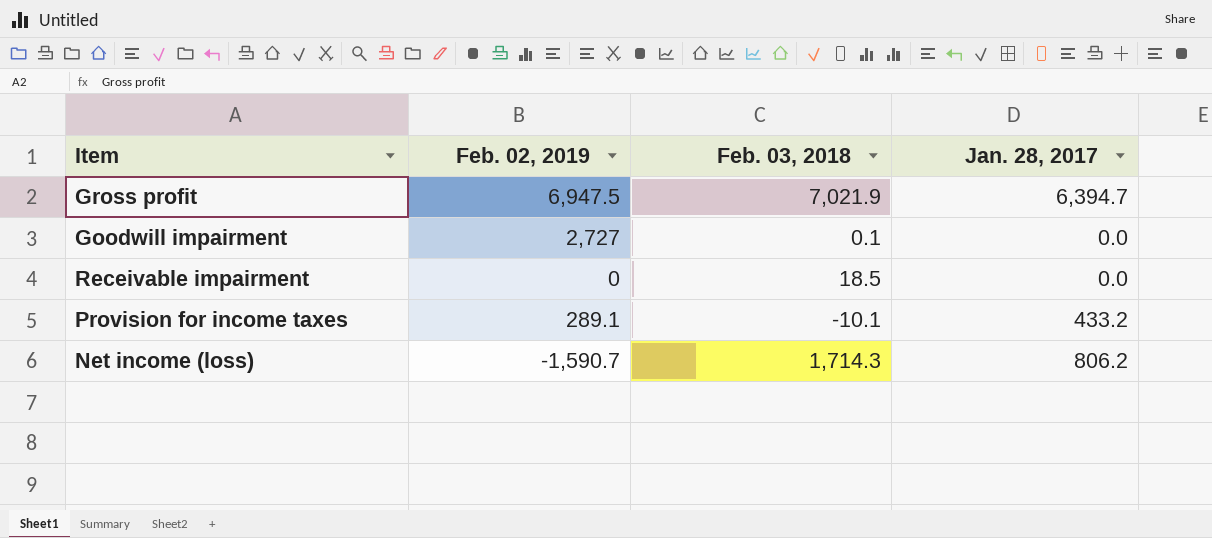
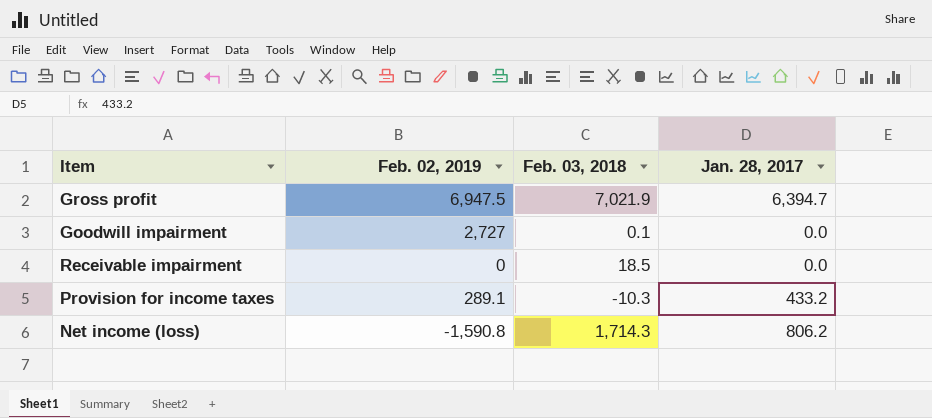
Provision for income taxes | Feb. 03, 2018: -10.1 -> -10.3
Net income (loss) | Feb. 02, 2019: -1,590.7 -> -1,590.8

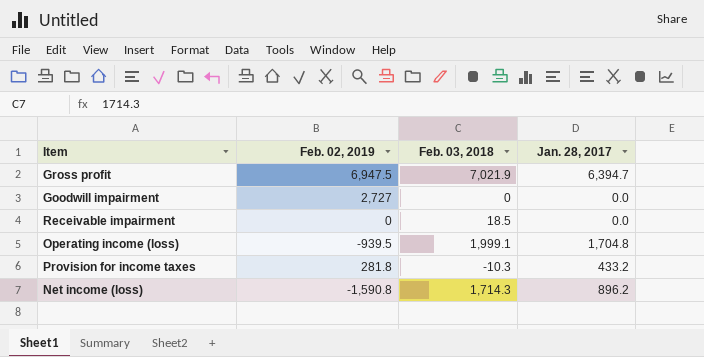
Goodwill impairment | Feb. 03, 2018: 0.1 -> 0
row Operating income (loss): none -> -939.5 | 1,999.1 | 1,704.8
Provision for income taxes | Feb. 02, 2019: 289.1 -> 281.8
Net income (loss) | Jan. 28, 2017: 806.2 -> 896.2

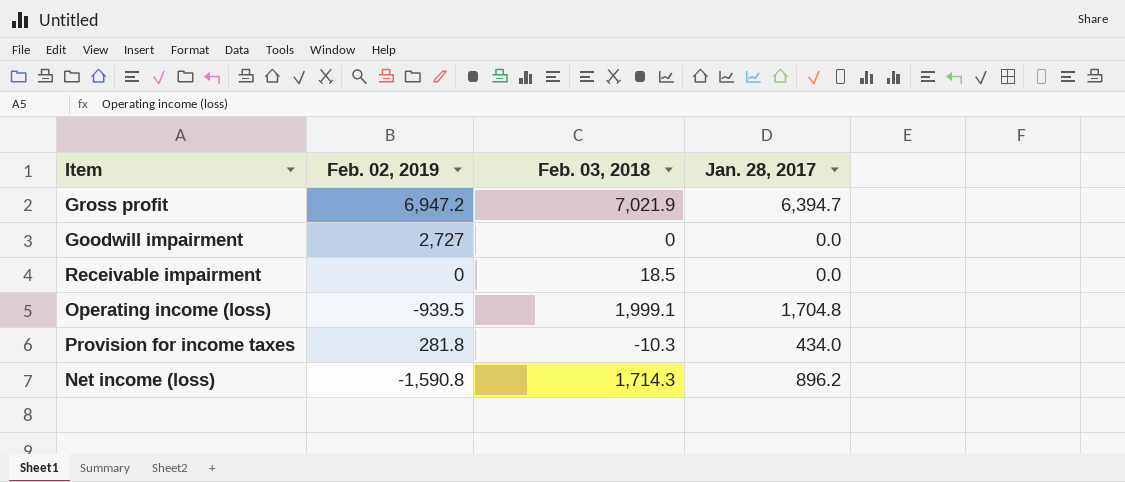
Gross profit | Feb. 02, 2019: 6,947.5 -> 6,947.2
Provision for income taxes | Jan. 28, 2017: 433.2 -> 434.0

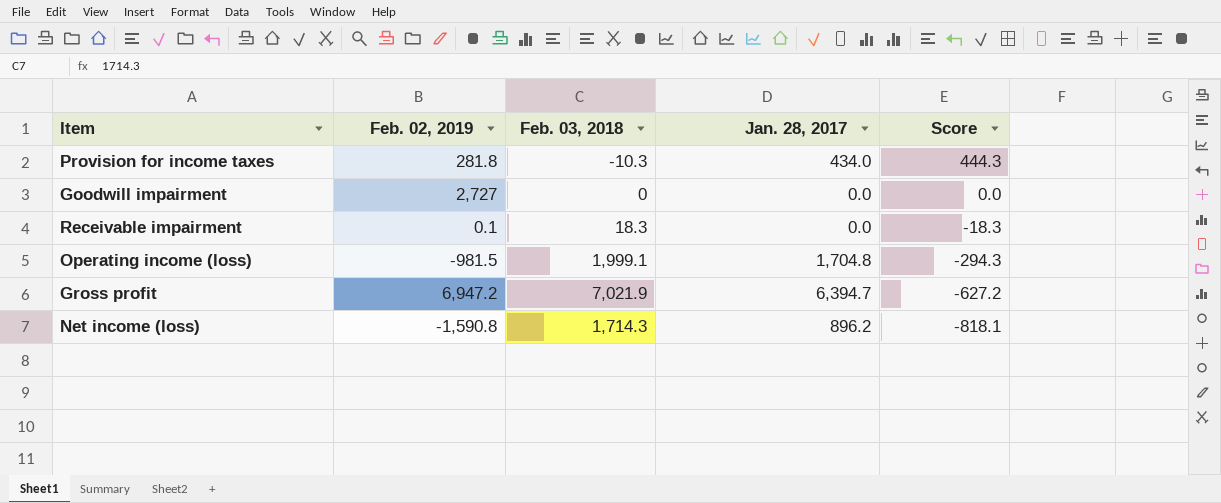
row order: none -> Score descending
column Score | formula: none -> [Jan. 28, 2017] - [Feb. 03, 2018]
Receivable impairment | Feb. 02, 2019: 0 -> 0.1
Receivable impairment | Feb. 03, 2018: 18.5 -> 18.3
Operating income (loss) | Feb. 02, 2019: -939.5 -> -981.5

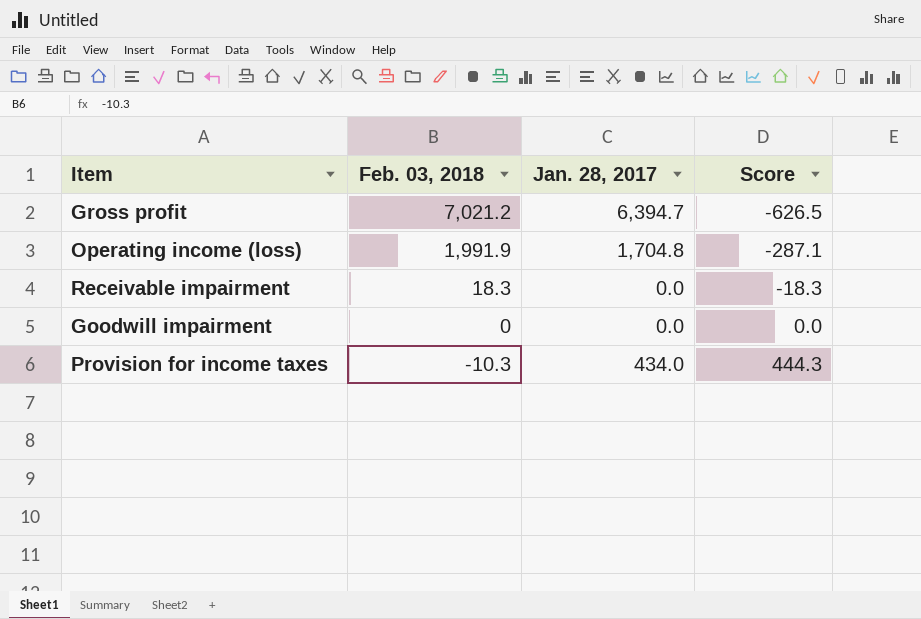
row order: Score descending -> Feb. 03, 2018 descending
column Feb. 02, 2019 | position: 2 -> none
row Net income (loss): -1,590.8 | 1,714.3 | 896.2 | -818.1 -> none
Gross profit | Feb. 03, 2018: 7,021.9 -> 7,021.2
Gross profit | Score: -627.2 -> -626.5
Operating income (loss) | Feb. 03, 2018: 1,999.1 -> 1,991.9
Operating income (loss) | Score: -294.3 -> -287.1

